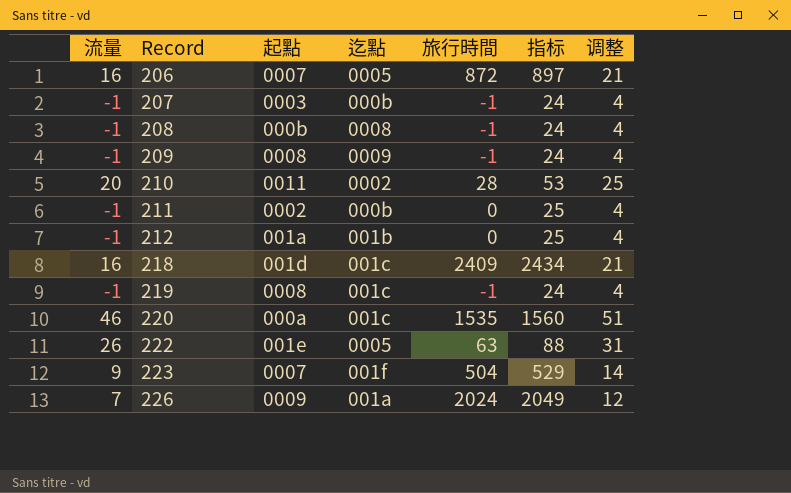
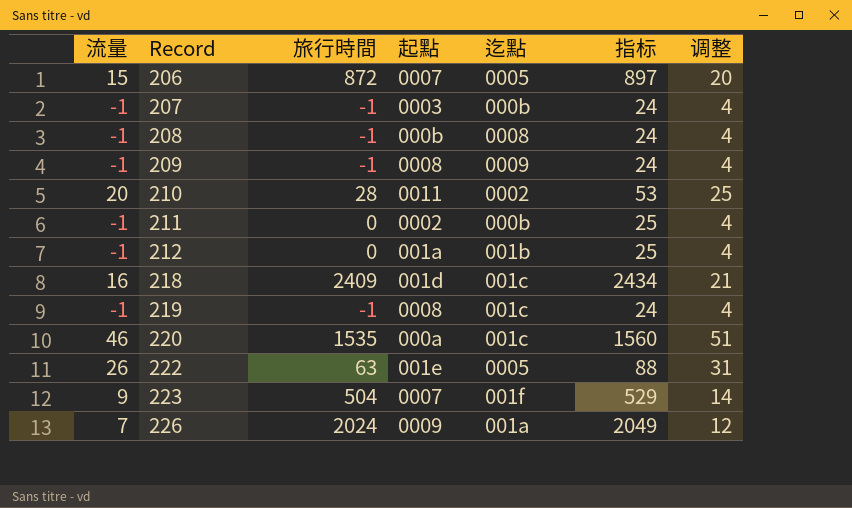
column 旅行時間 | position: 5 -> 3
206 | 流量: 16 -> 15
206 | 调整: 21 -> 20

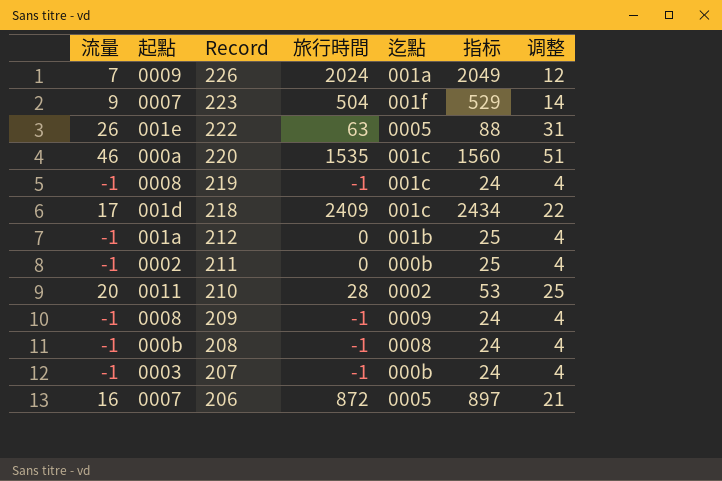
row order: Record ascending -> Record descending
column 起點 | position: 4 -> 2
218 | 流量: 16 -> 17
218 | 调整: 21 -> 22
206 | 流量: 15 -> 16
206 | 调整: 20 -> 21

